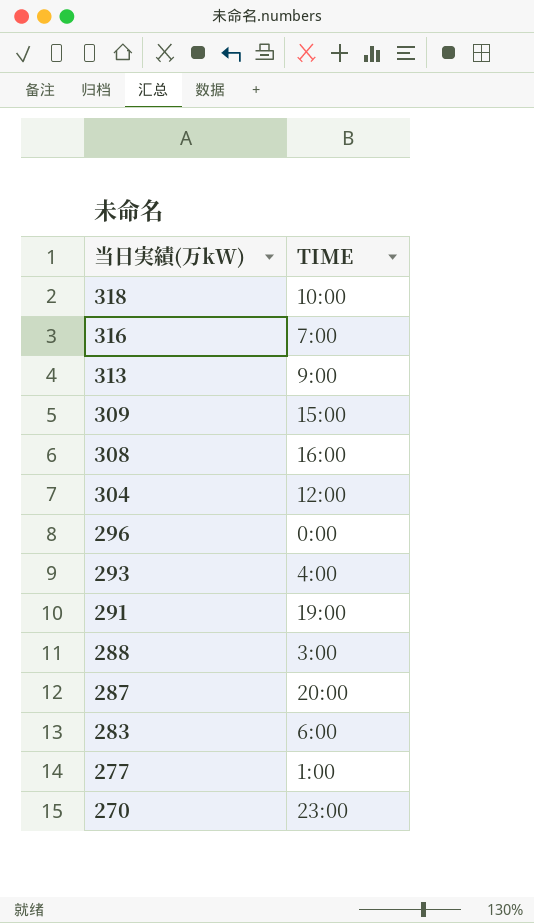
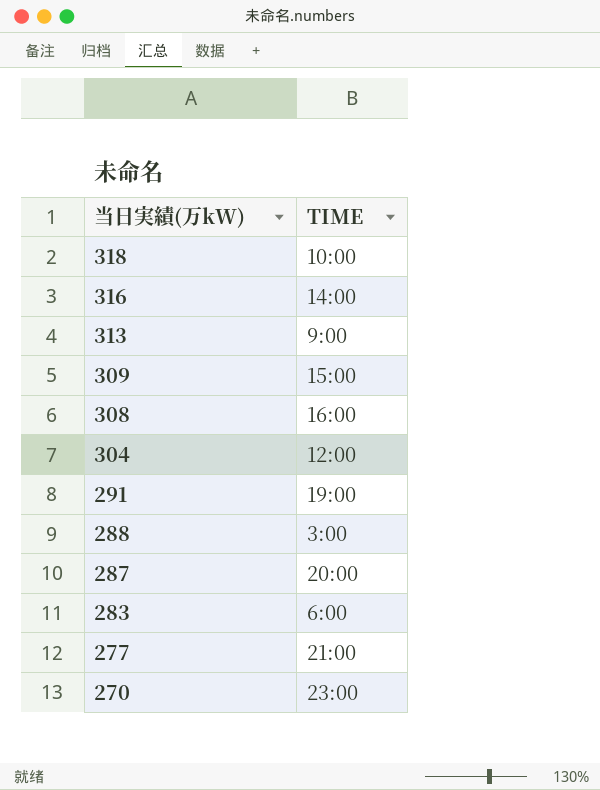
row 296: 0:00 -> none
row 293: 4:00 -> none
316 | TIME: 7:00 -> 14:00
277 | TIME: 1:00 -> 21:00

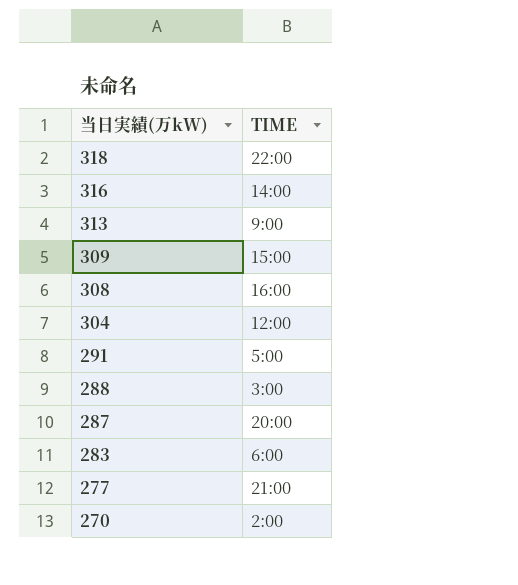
318 | TIME: 10:00 -> 22:00
291 | TIME: 19:00 -> 5:00
270 | TIME: 23:00 -> 2:00

